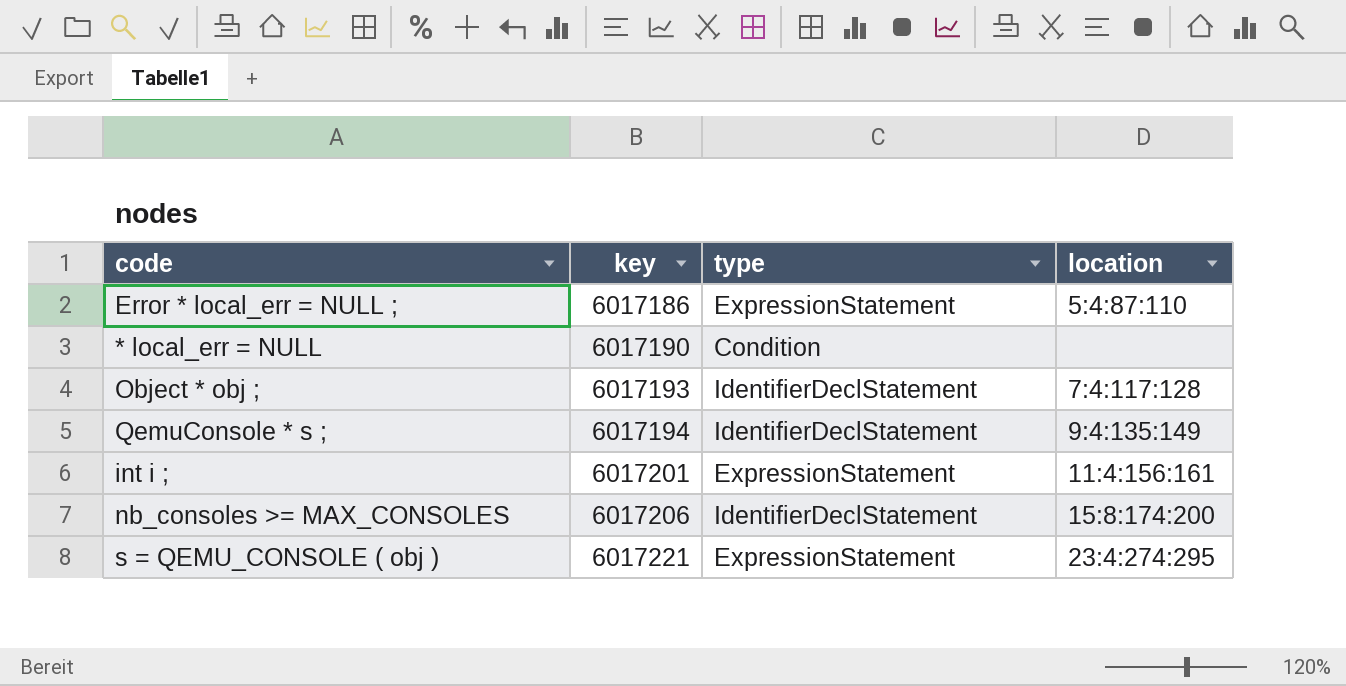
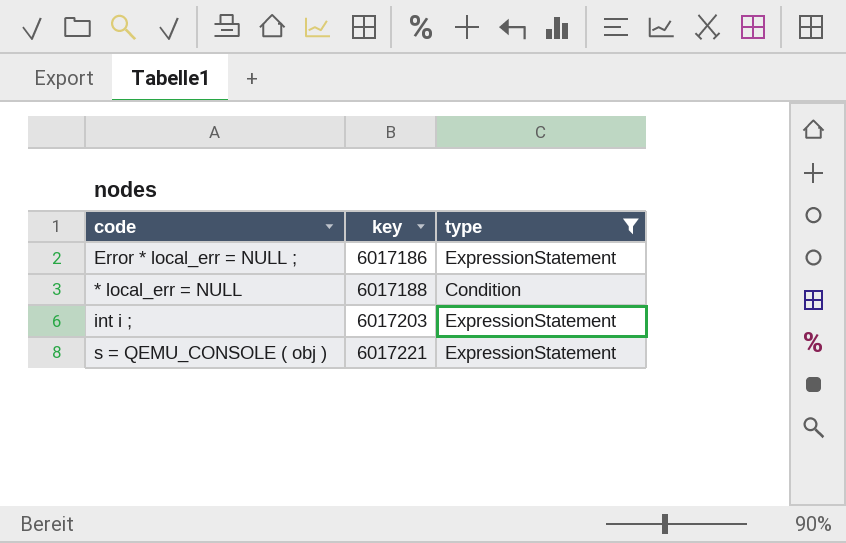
filter: none -> type != IdentifierDeclStatement
column location | position: 4 -> none
* local_err = NULL | key: 6017190 -> 6017188
int i ; | key: 6017201 -> 6017203

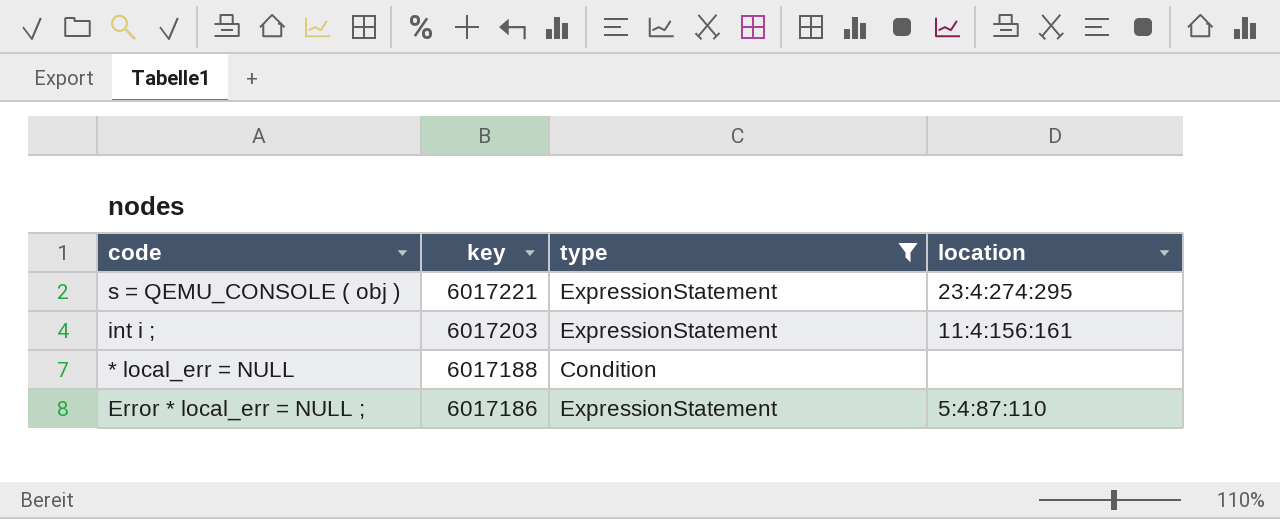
row order: key ascending -> key descending
column location | position: none -> 4

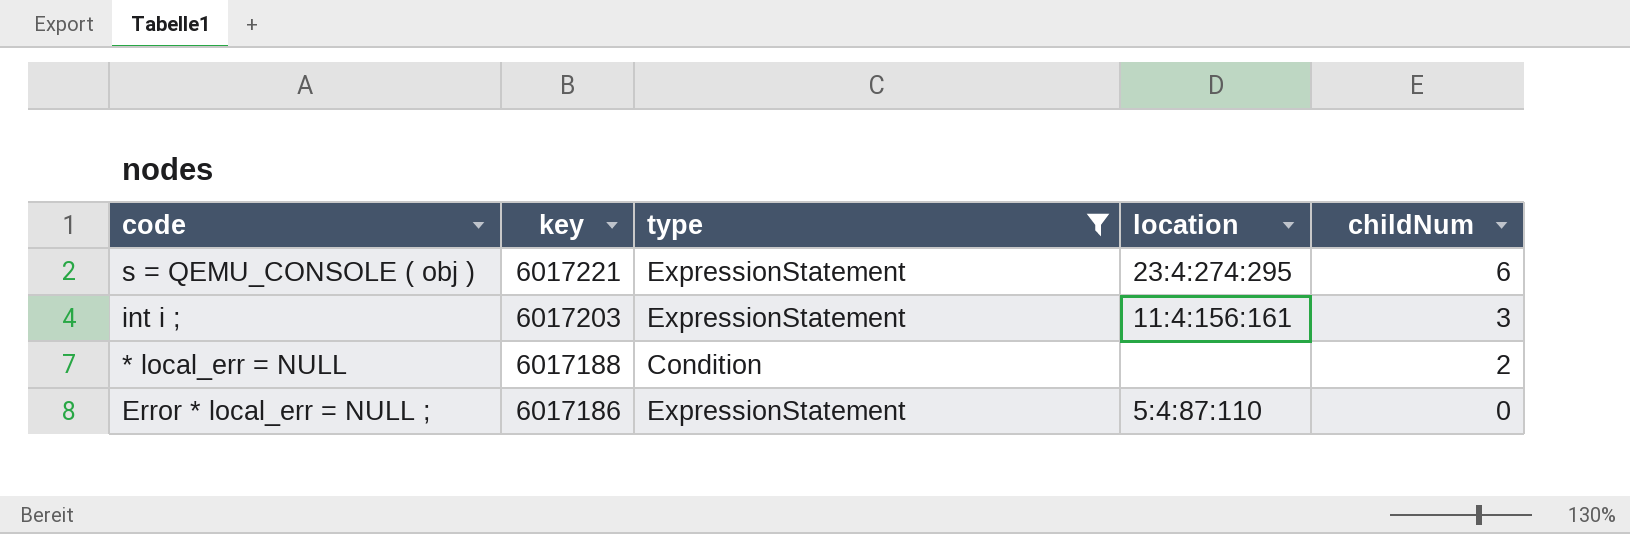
column childNum | position: none -> 5

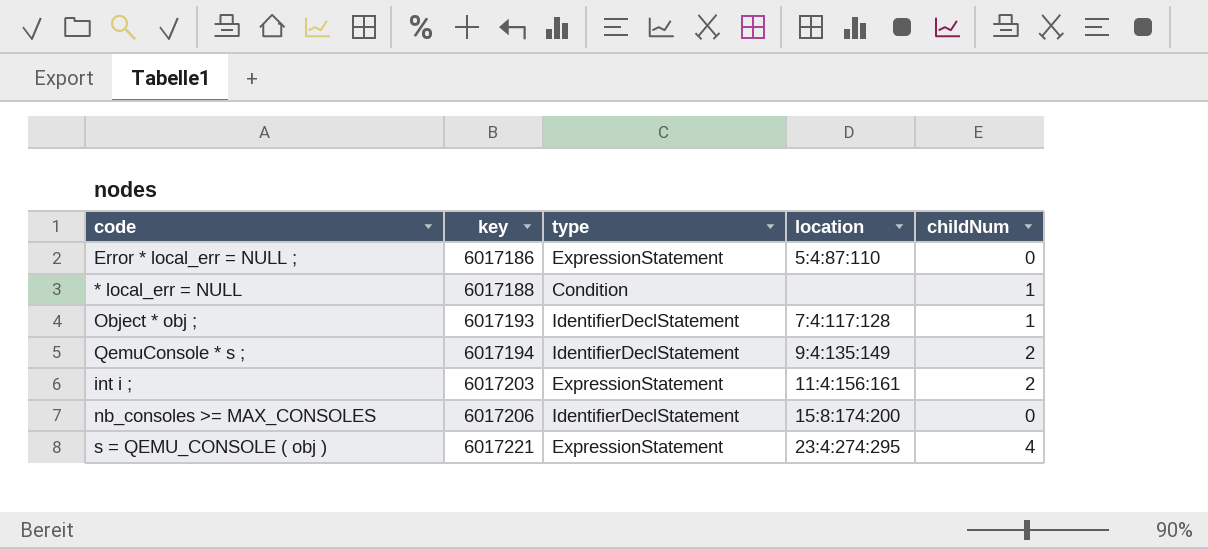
filter: type != IdentifierDeclStatement -> none
row order: key descending -> key ascending
* local_err = NULL | childNum: 2 -> 1
int i ; | childNum: 3 -> 2
s = QEMU_CONSOLE ( obj ) | childNum: 6 -> 4

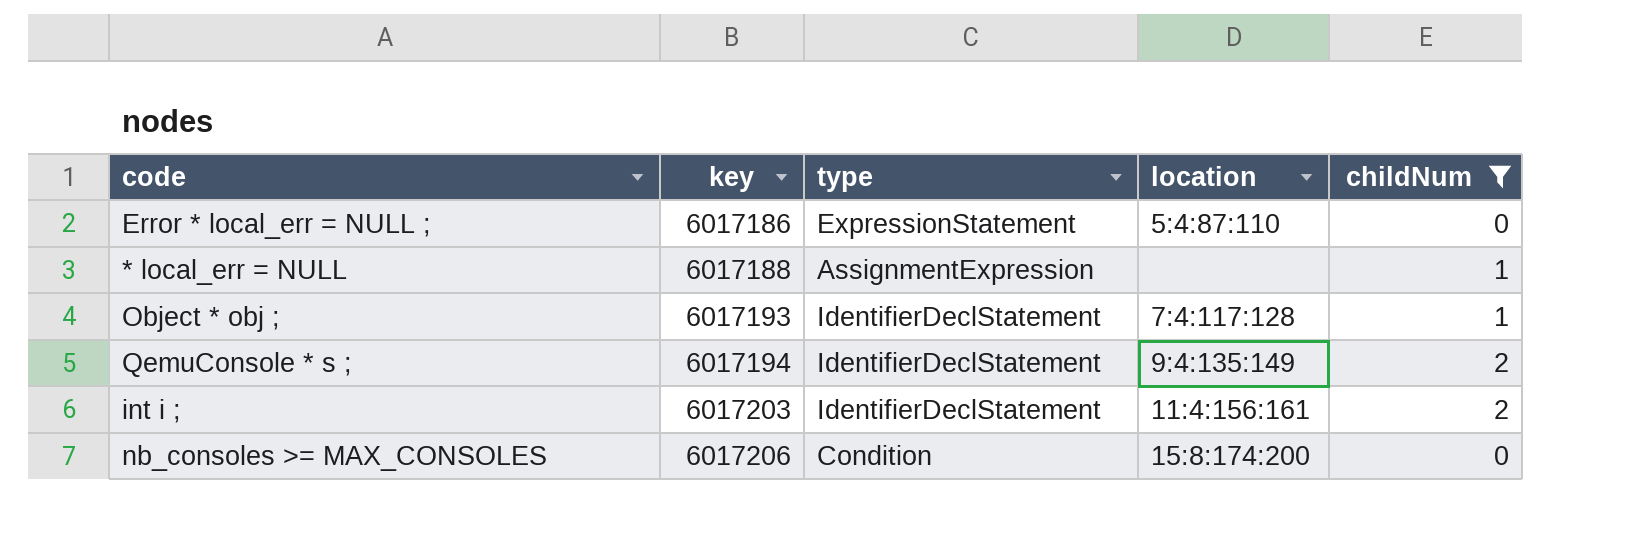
filter: none -> childNum != 4
* local_err = NULL | type: Condition -> AssignmentExpression
int i ; | type: ExpressionStatement -> IdentifierDeclStatement
nb_consoles >= MAX_CONSOLES | type: IdentifierDeclStatement -> Condition

